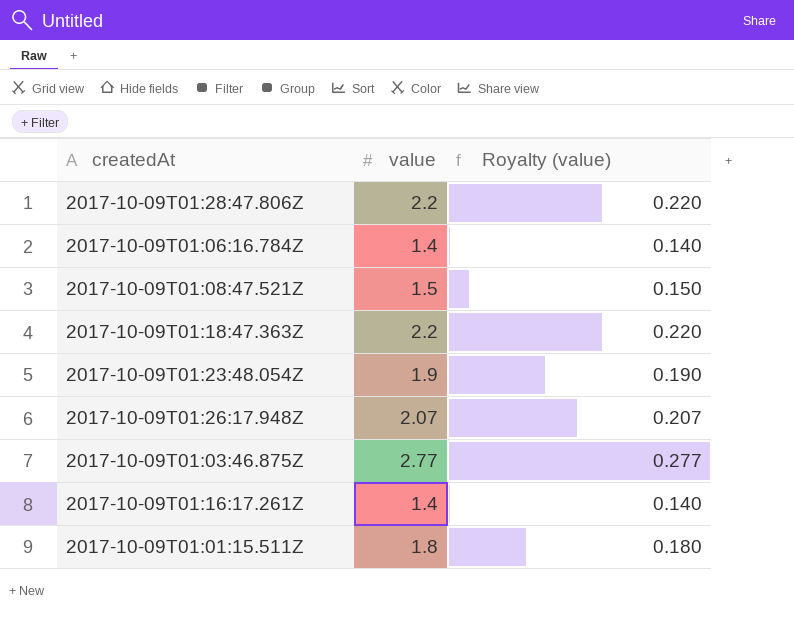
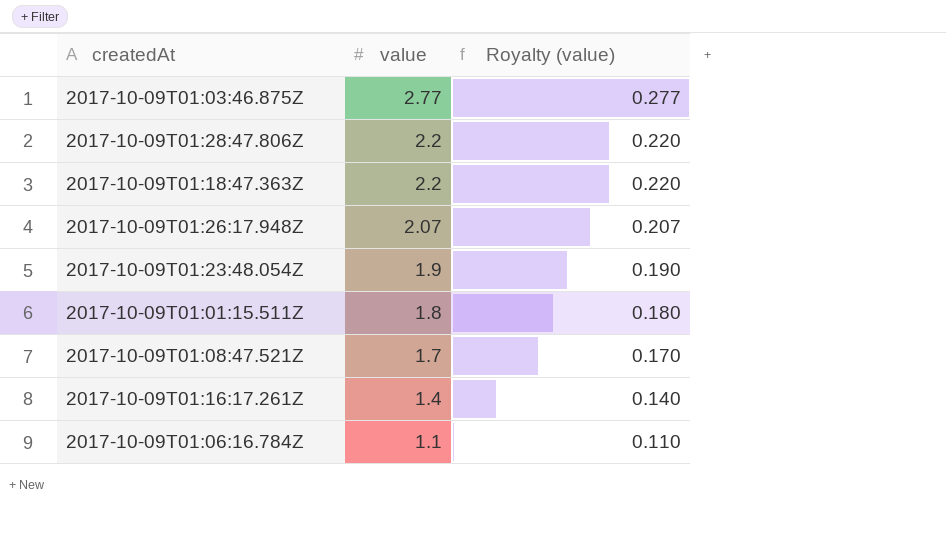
row order: none -> value descending
2017-10-09T01:08:47.521Z | value: 1.5 -> 1.7
2017-10-09T01:08:47.521Z | Royalty (value): 0.150 -> 0.170
2017-10-09T01:06:16.784Z | value: 1.4 -> 1.1
2017-10-09T01:06:16.784Z | Royalty (value): 0.140 -> 0.110

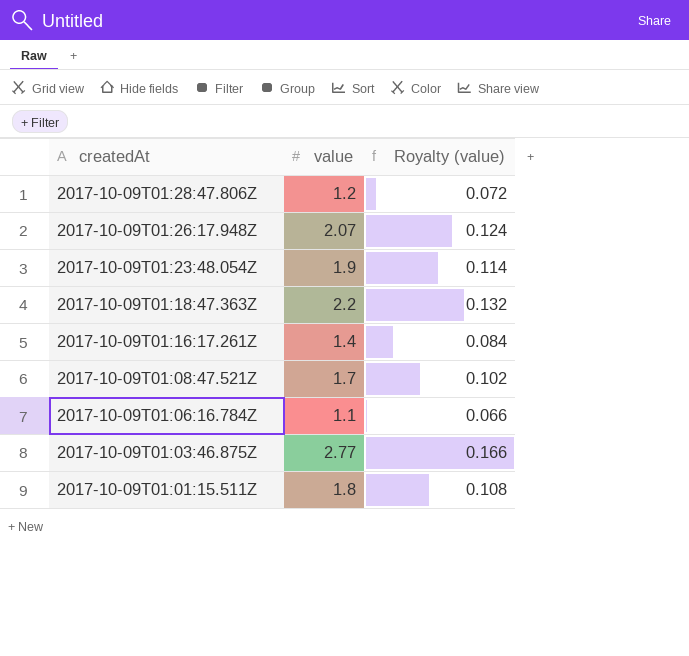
row order: value descending -> createdAt descending
column Royalty (value) | formula: [value] * 0.1 -> [value] * 0.06
2017-10-09T01:28:47.806Z | value: 2.2 -> 1.2

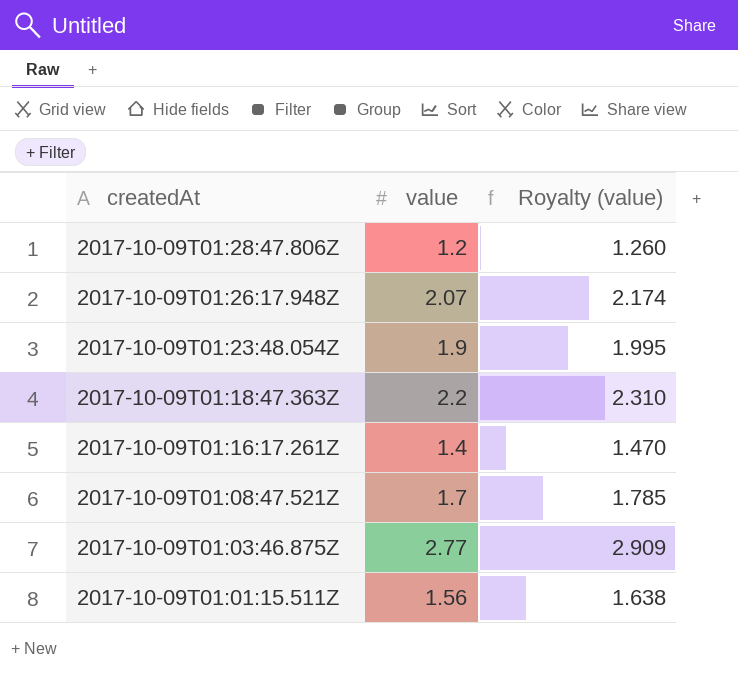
column Royalty (value) | formula: [value] * 0.06 -> [value] * 1.05
row 2017-10-09T01:06:16.784Z: 1.1 | 0.066 -> none
2017-10-09T01:01:15.511Z | value: 1.8 -> 1.56

